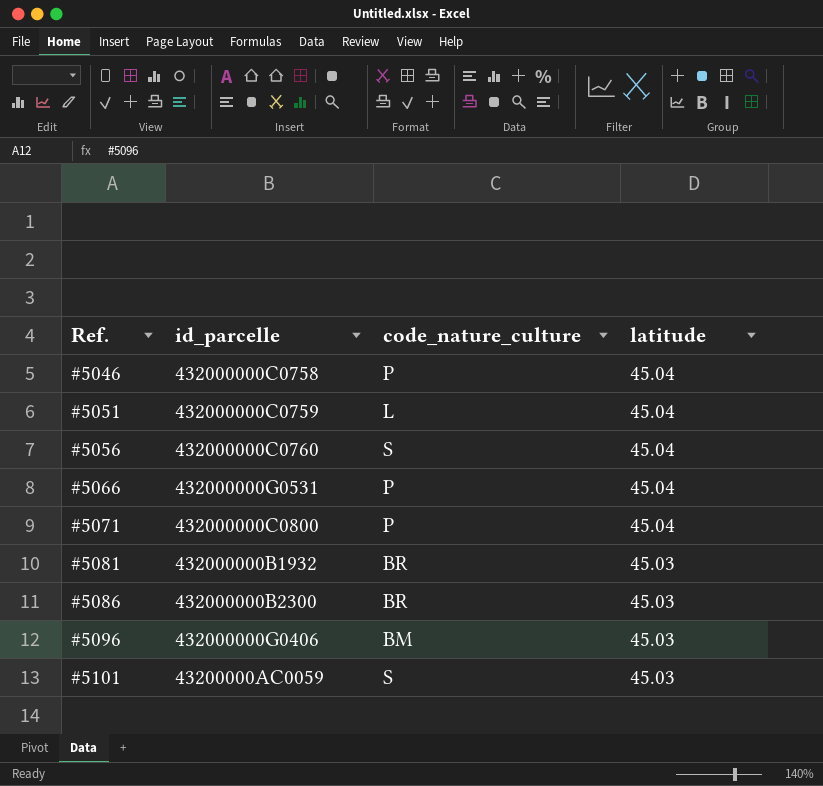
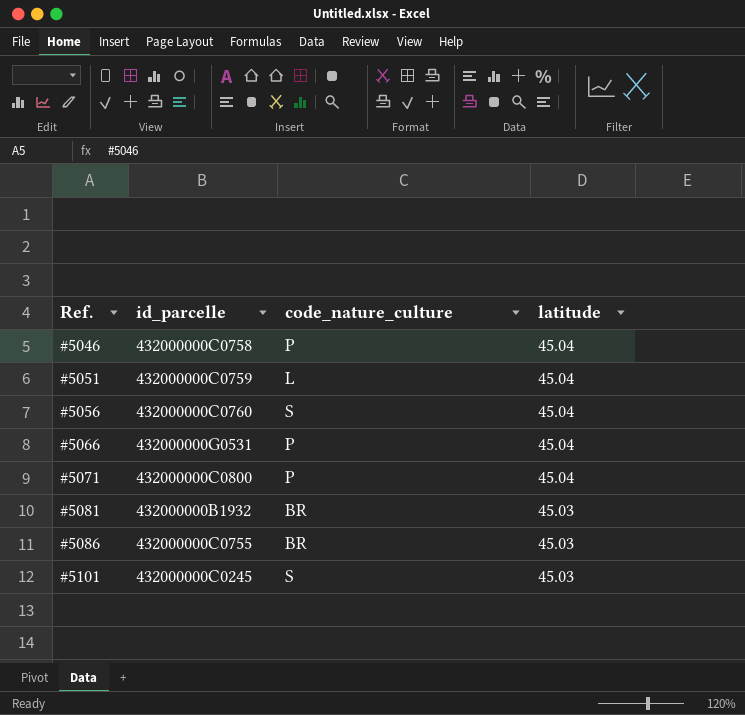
row #5096: 432000000G0406 | BM | 45.03 -> none
#5086 | id_parcelle: 432000000B2300 -> 432000000C0755
#5101 | id_parcelle: 43200000AC0059 -> 432000000C0245

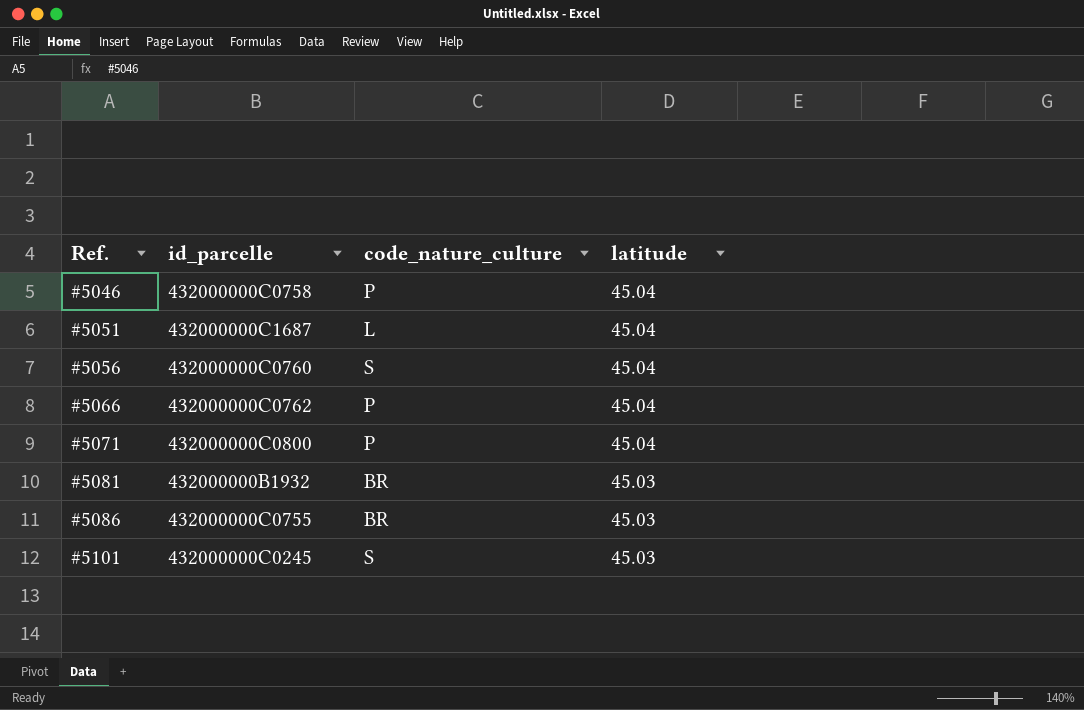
#5051 | id_parcelle: 432000000C0759 -> 432000000C1687
#5066 | id_parcelle: 432000000G0531 -> 432000000C0762

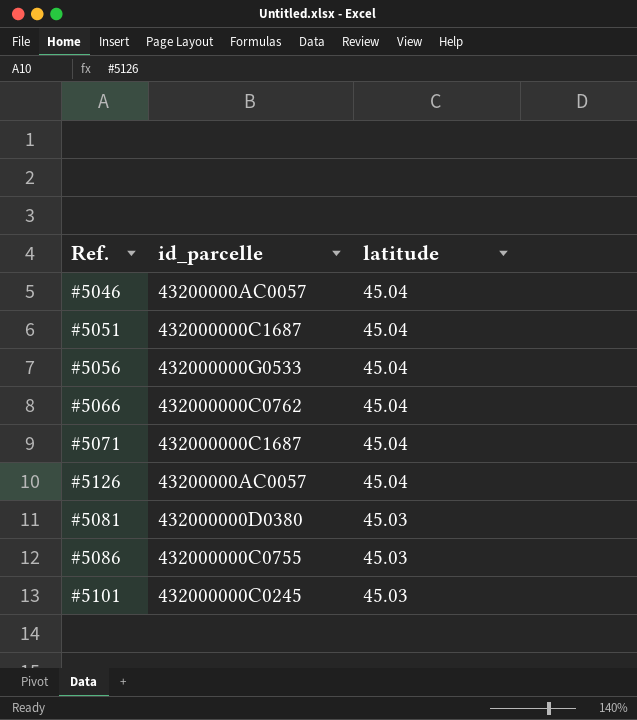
column code_nature_culture | position: 3 -> none
#5046 | id_parcelle: 432000000C0758 -> 43200000AC0057
#5056 | id_parcelle: 432000000C0760 -> 432000000G0533
#5071 | id_parcelle: 432000000C0800 -> 432000000C1687
row #5126: none -> 43200000AC0057 | 45.04
#5081 | id_parcelle: 432000000B1932 -> 432000000D0380

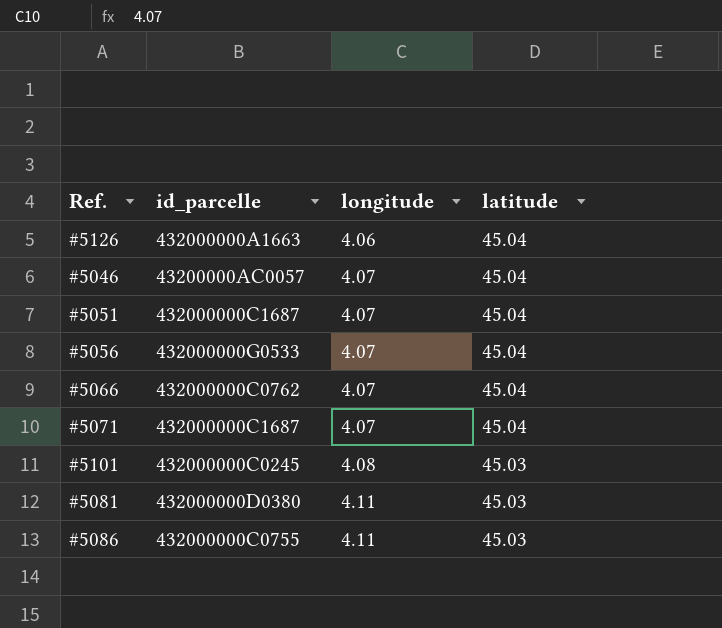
row order: latitude descending -> longitude ascending
column longitude | position: none -> 3
#5126 | id_parcelle: 43200000AC0057 -> 432000000A1663

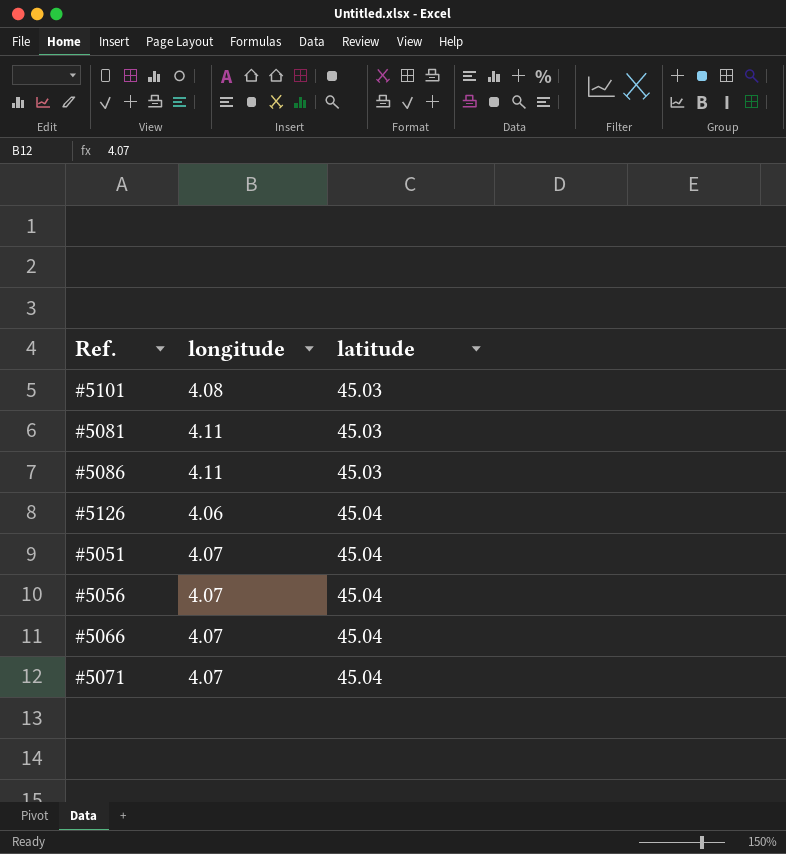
row order: longitude ascending -> latitude ascending
column id_parcelle | position: 2 -> none
row #5046: 43200000AC0057 | 4.07 | 45.04 -> none

